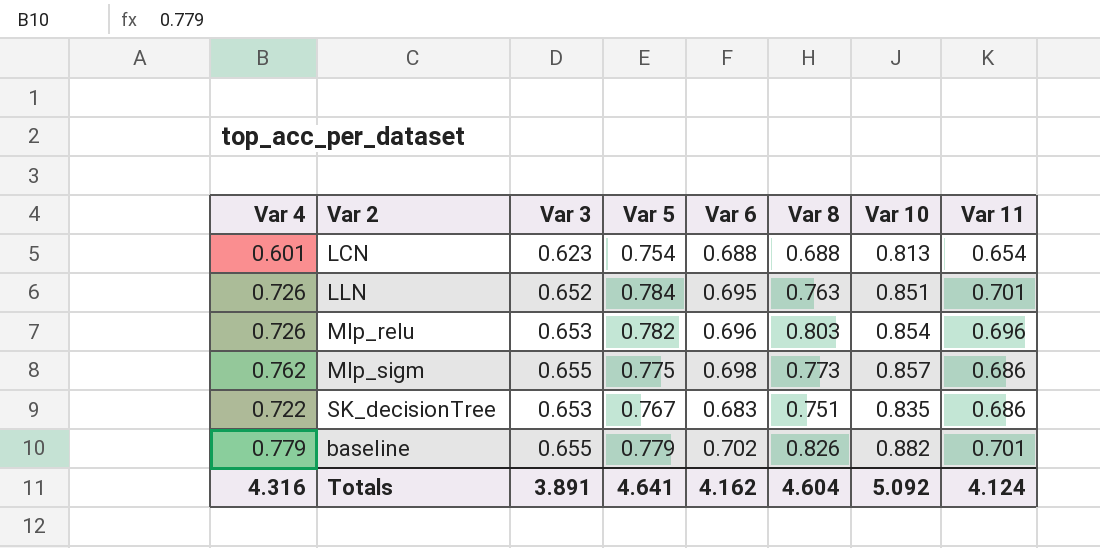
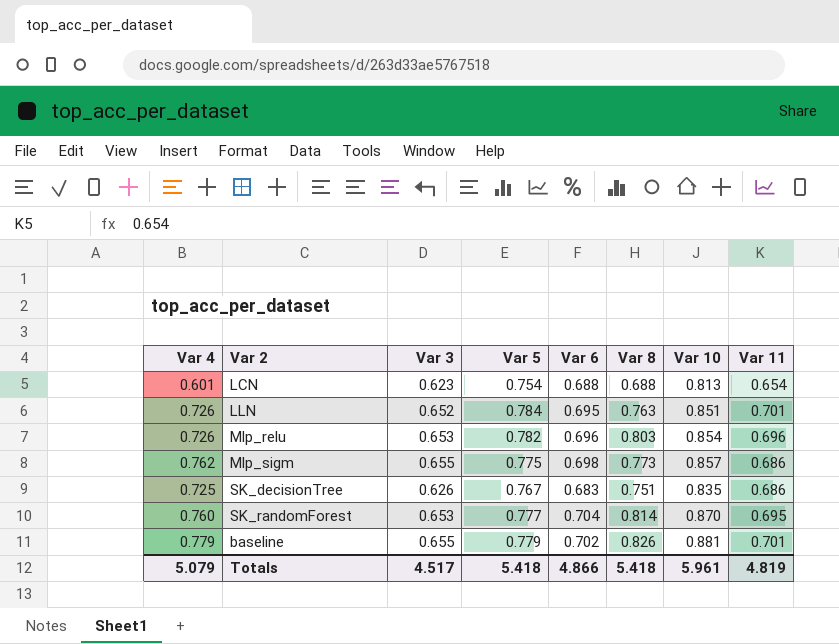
SK_decisionTree | Var 4: 0.722 -> 0.725
SK_decisionTree | Var 3: 0.653 -> 0.626
row SK_randomForest: none -> 0.760 | 0.653 | 0.777 | 0.704 | 0.814 | 0.870 | 0.695
baseline | Var 10: 0.882 -> 0.881
Totals | Var 4: 4.316 -> 5.079
Totals | Var 3: 3.891 -> 4.517
Totals | Var 5: 4.641 -> 5.418
Totals | Var 6: 4.162 -> 4.866
Totals | Var 8: 4.604 -> 5.418
Totals | Var 10: 5.092 -> 5.961
Totals | Var 11: 4.124 -> 4.819

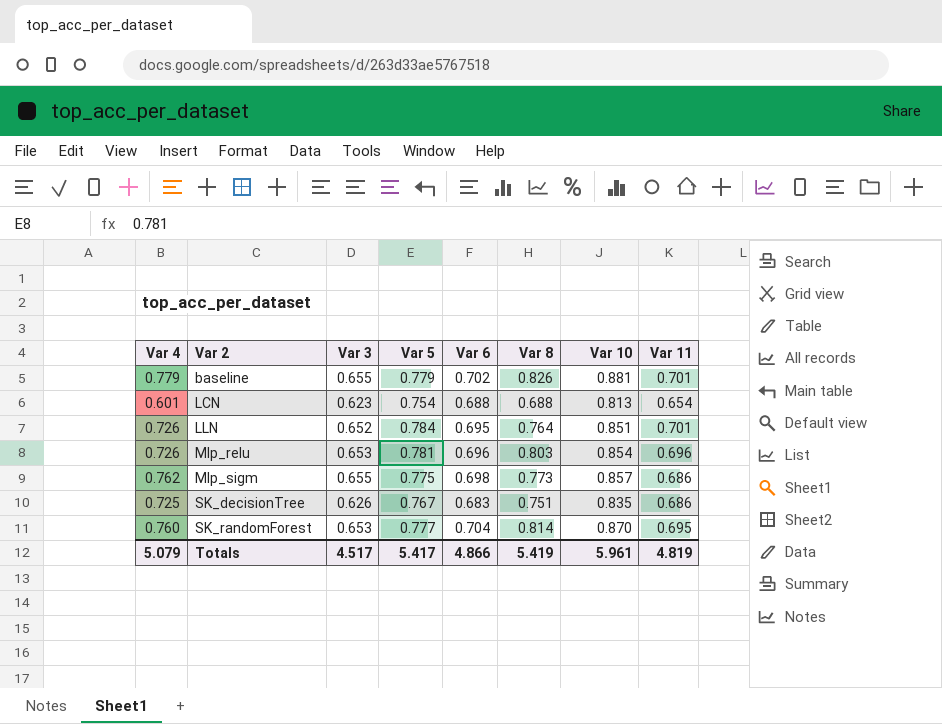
row order: none -> Var 2 ascending
LLN | Var 8: 0.763 -> 0.764
Mlp_relu | Var 5: 0.782 -> 0.781
Totals | Var 5: 5.418 -> 5.417
Totals | Var 8: 5.418 -> 5.419

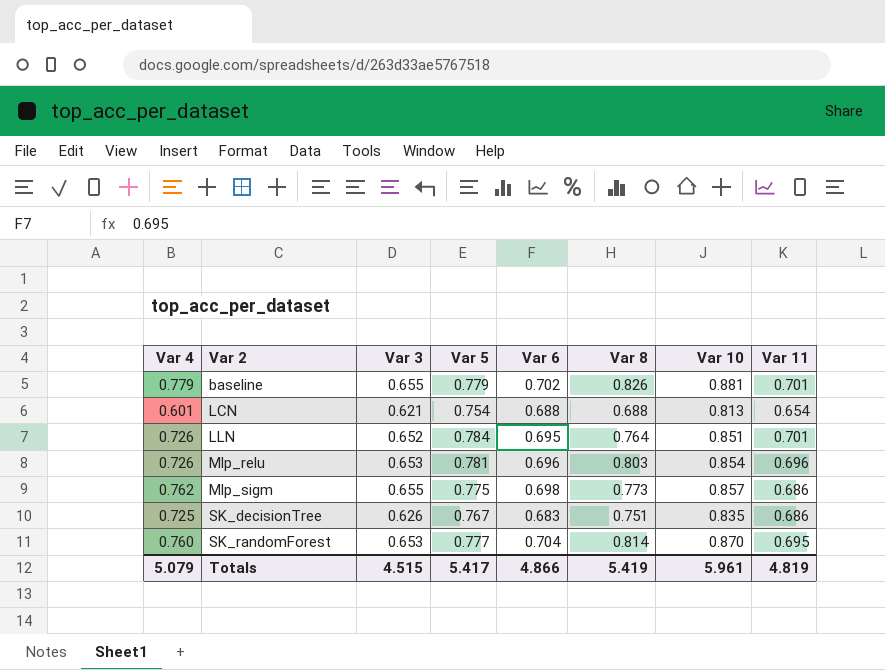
LCN | Var 3: 0.623 -> 0.621
Totals | Var 3: 4.517 -> 4.515

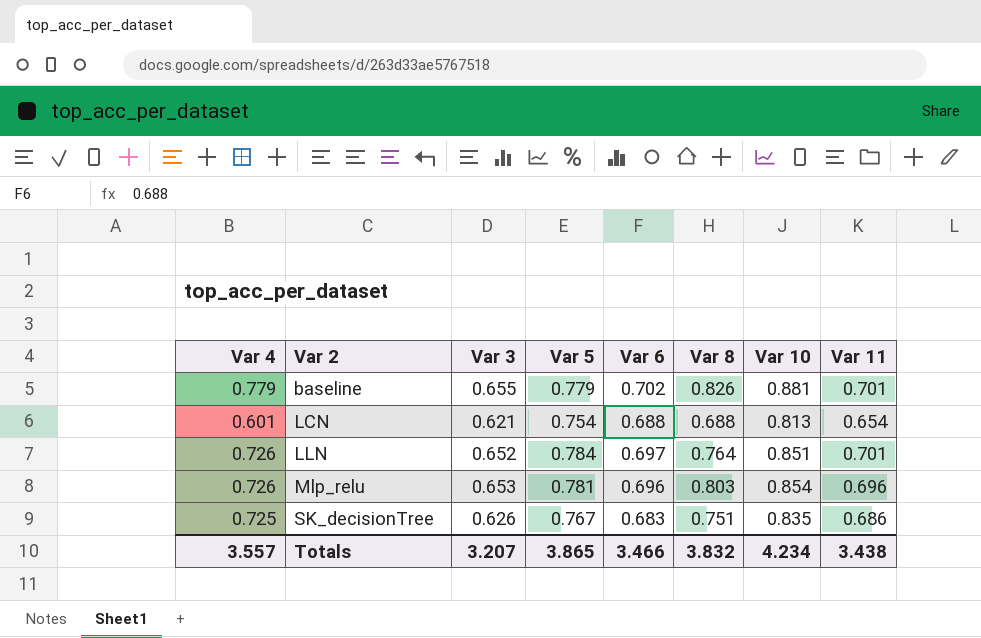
row Mlp_sigm: 0.762 | 0.655 | 0.775 | 0.698 | 0.773 | 0.857 | 0.686 -> none
row SK_randomForest: 0.760 | 0.653 | 0.777 | 0.704 | 0.814 | 0.870 | 0.695 -> none
LLN | Var 6: 0.695 -> 0.697
Totals | Var 4: 5.079 -> 3.557
Totals | Var 3: 4.515 -> 3.207
Totals | Var 5: 5.417 -> 3.865
Totals | Var 6: 4.866 -> 3.466
Totals | Var 8: 5.419 -> 3.832
Totals | Var 10: 5.961 -> 4.234
Totals | Var 11: 4.819 -> 3.438

